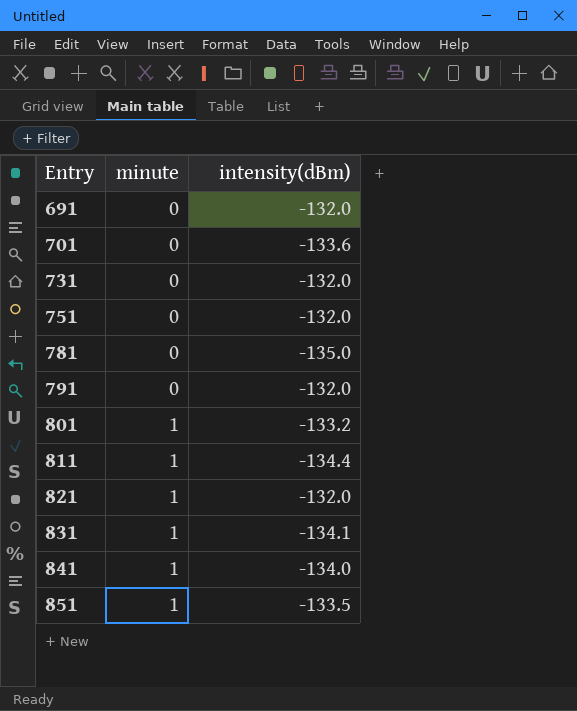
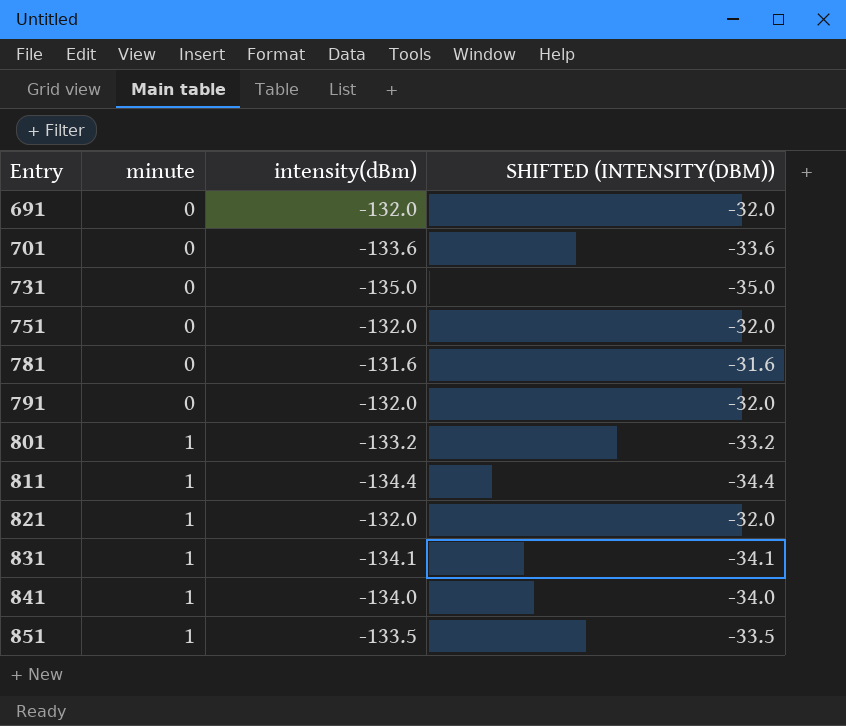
column SHIFTED (INTENSITY(DBM)) | formula: none -> [intensity(dBm)] + 100
731 | intensity(dBm): -132.0 -> -135.0
781 | intensity(dBm): -135.0 -> -131.6

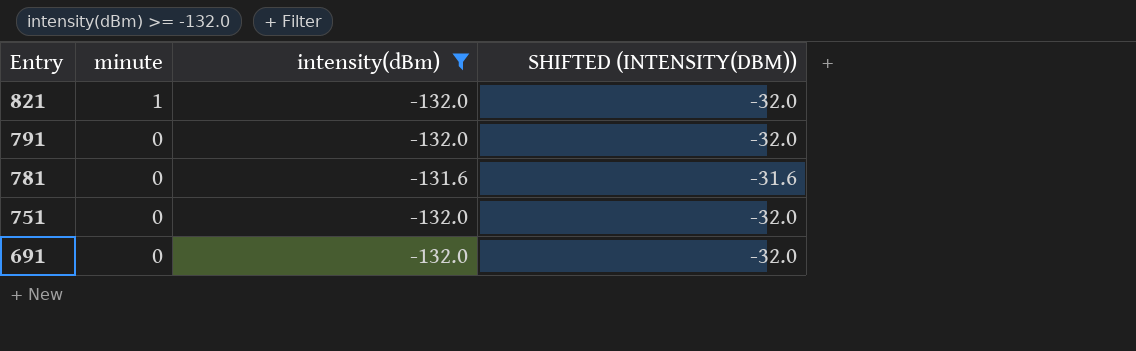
filter: none -> intensity(dBm) >= -132.0
row order: Entry ascending -> Entry descending

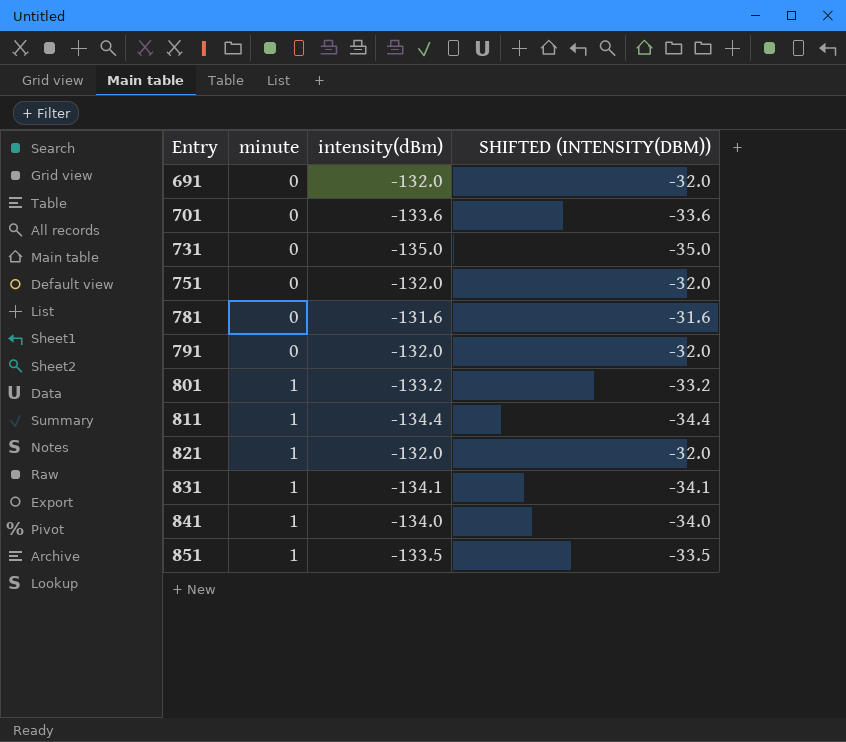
filter: intensity(dBm) >= -132.0 -> none
row order: Entry descending -> Entry ascending

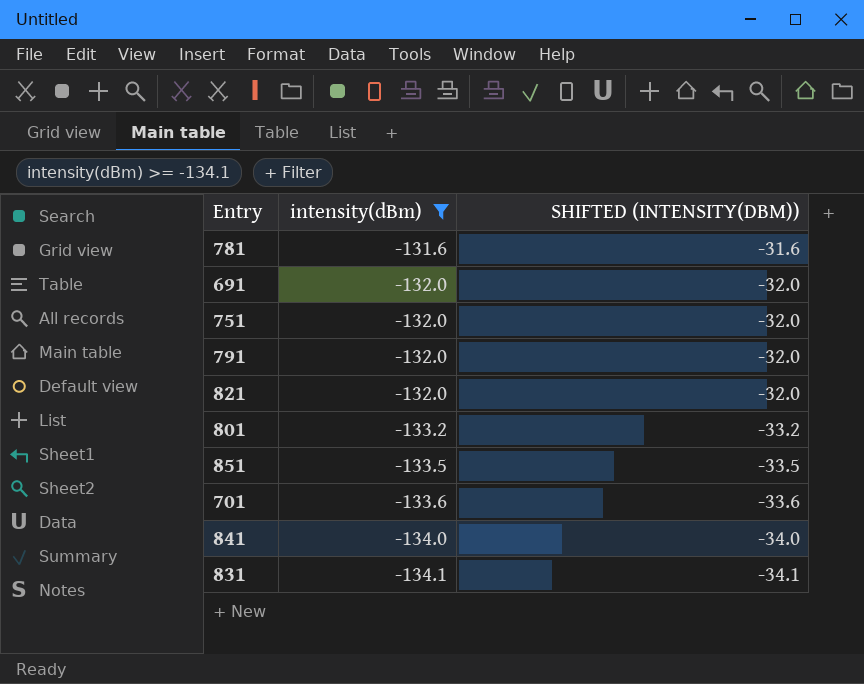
filter: none -> intensity(dBm) >= -134.1
row order: Entry ascending -> intensity(dBm) descending
column minute | position: 2 -> none

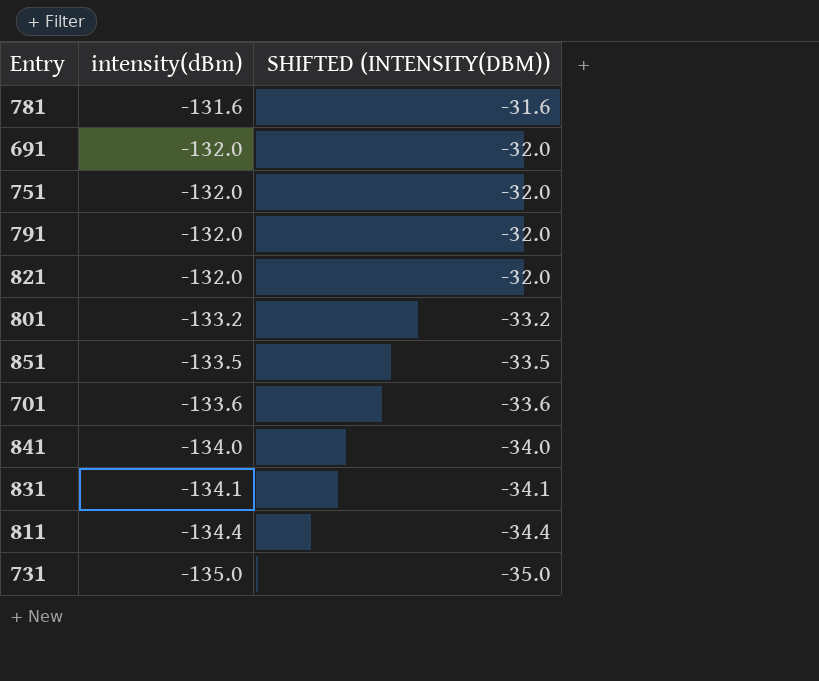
filter: intensity(dBm) >= -134.1 -> none

